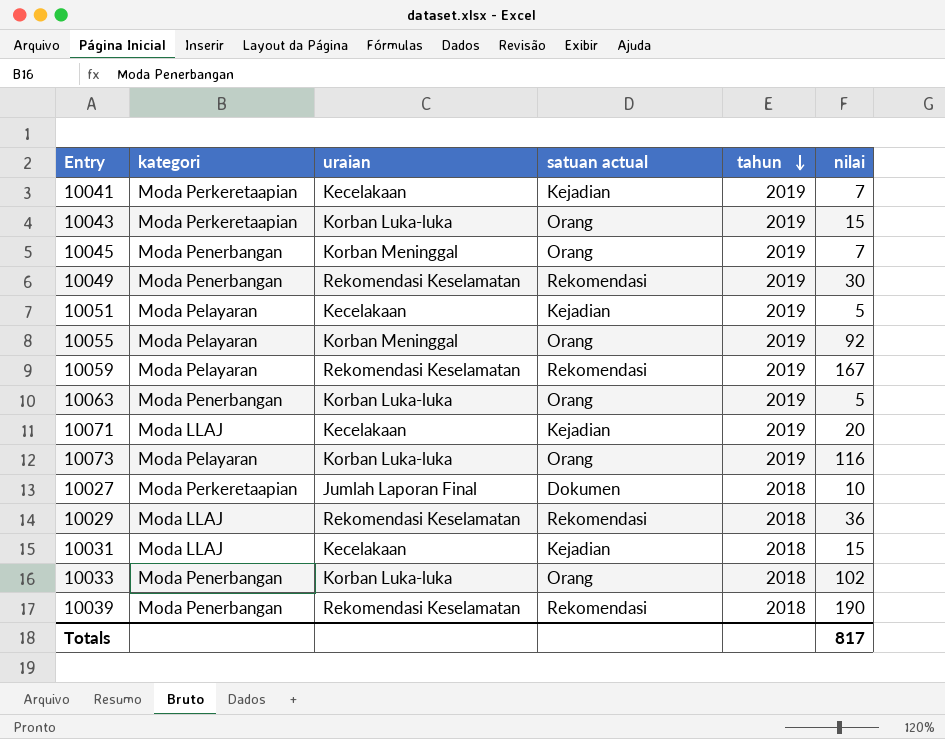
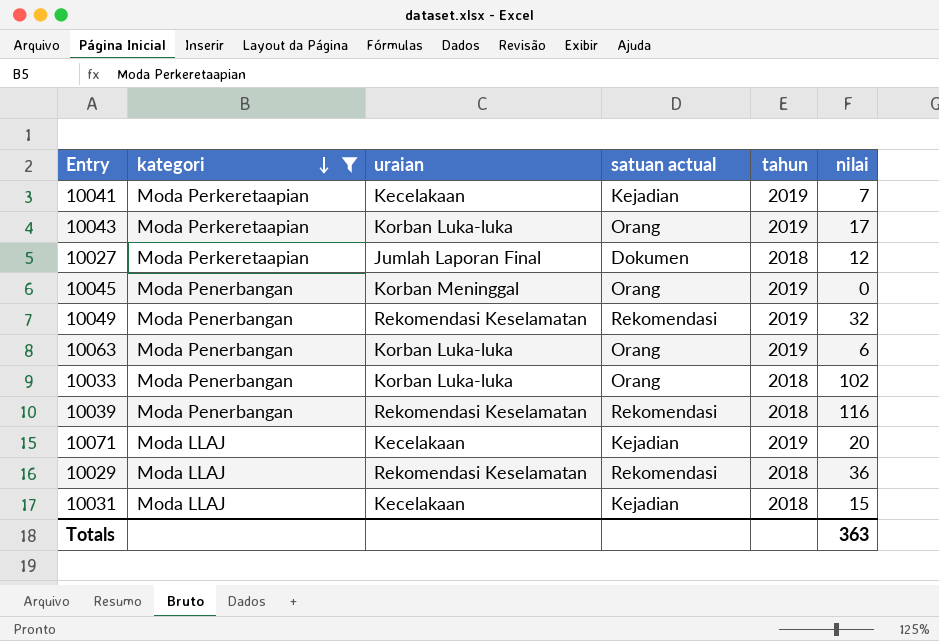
filter: none -> kategori != Moda Pelayaran
row order: tahun descending -> kategori descending
10043 | nilai: 15 -> 17
10027 | nilai: 10 -> 12
10045 | nilai: 7 -> 0
10049 | nilai: 30 -> 32
10063 | nilai: 5 -> 6
10039 | nilai: 190 -> 116
Totals | nilai: 817 -> 363

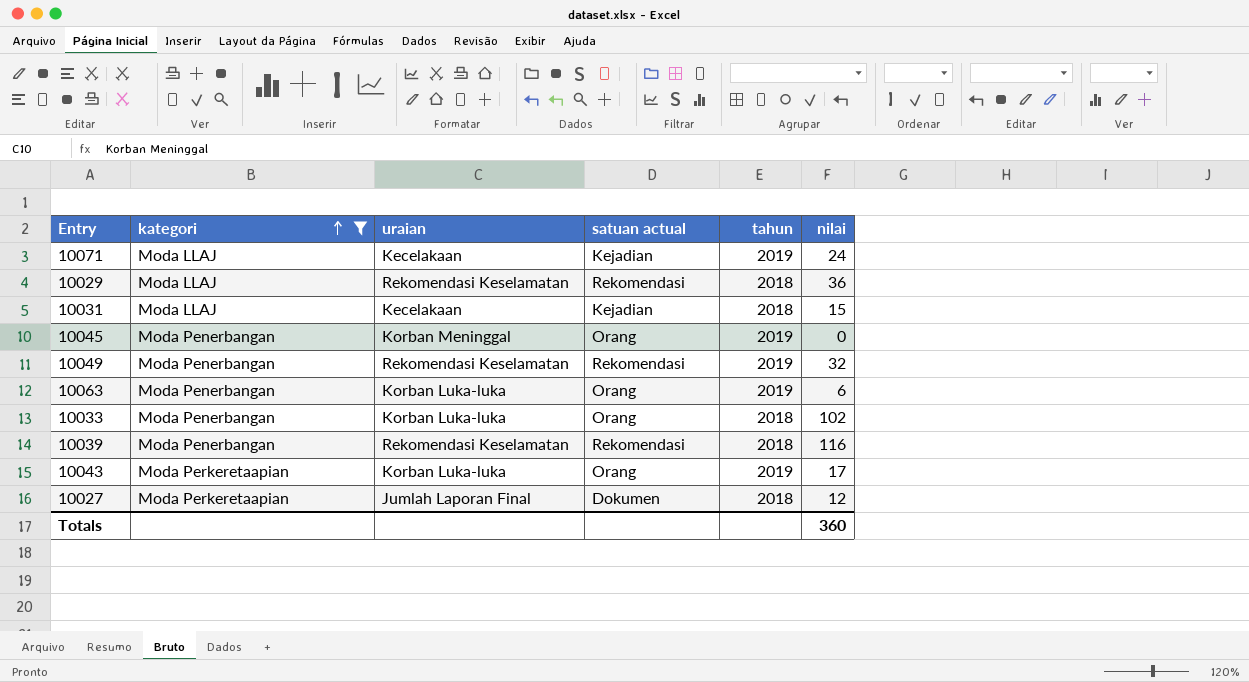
row order: kategori descending -> kategori ascending
row 10041: Moda Perkeretaapian | Kecelakaan | Kejadian | 2019 | 7 -> none
10071 | nilai: 20 -> 24
Totals | nilai: 363 -> 360

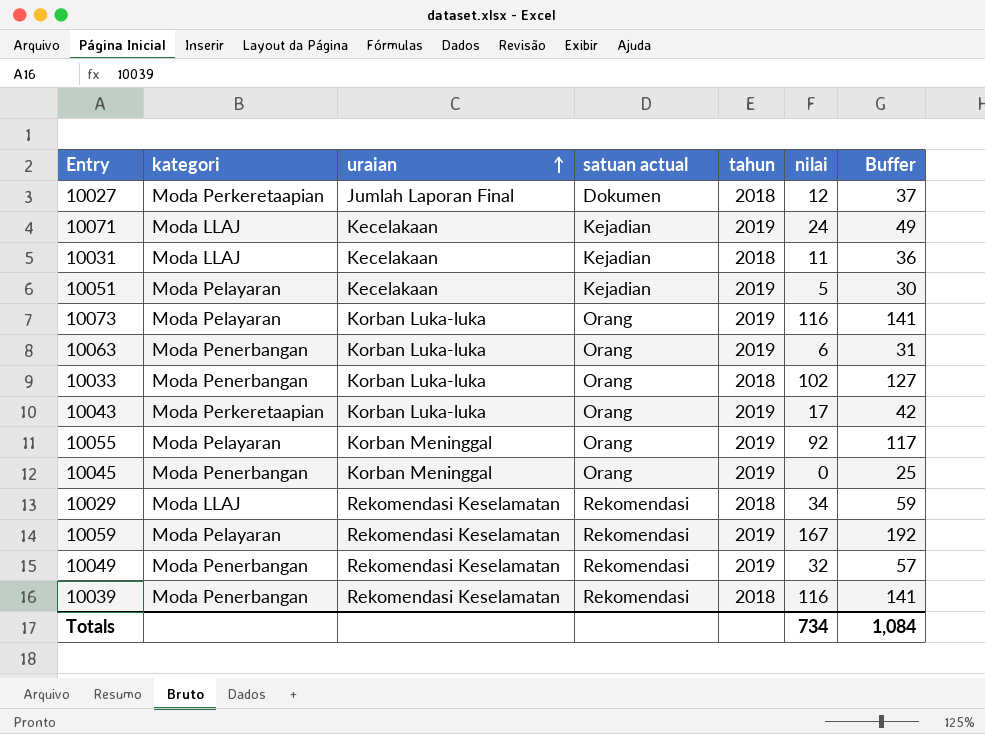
filter: kategori != Moda Pelayaran -> none
row order: kategori ascending -> uraian ascending
column Buffer | formula: none -> [nilai] + 25
10031 | nilai: 15 -> 11
10029 | nilai: 36 -> 34
Totals | nilai: 360 -> 734

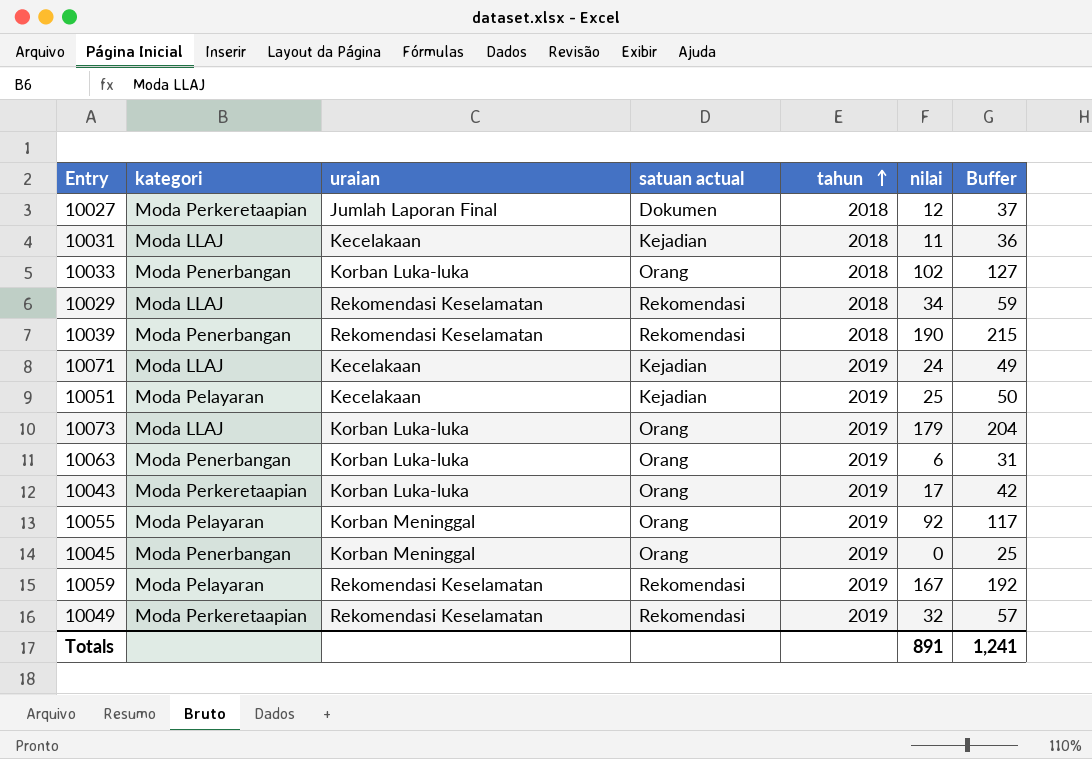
row order: uraian ascending -> tahun ascending
10039 | nilai: 116 -> 190
10039 | Buffer: 141 -> 215
10051 | nilai: 5 -> 25
10051 | Buffer: 30 -> 50
10073 | kategori: Moda Pelayaran -> Moda LLAJ
10073 | nilai: 116 -> 179
10073 | Buffer: 141 -> 204
10049 | kategori: Moda Penerbangan -> Moda Perkeretaapian
Totals | nilai: 734 -> 891
Totals | Buffer: 1,084 -> 1,241

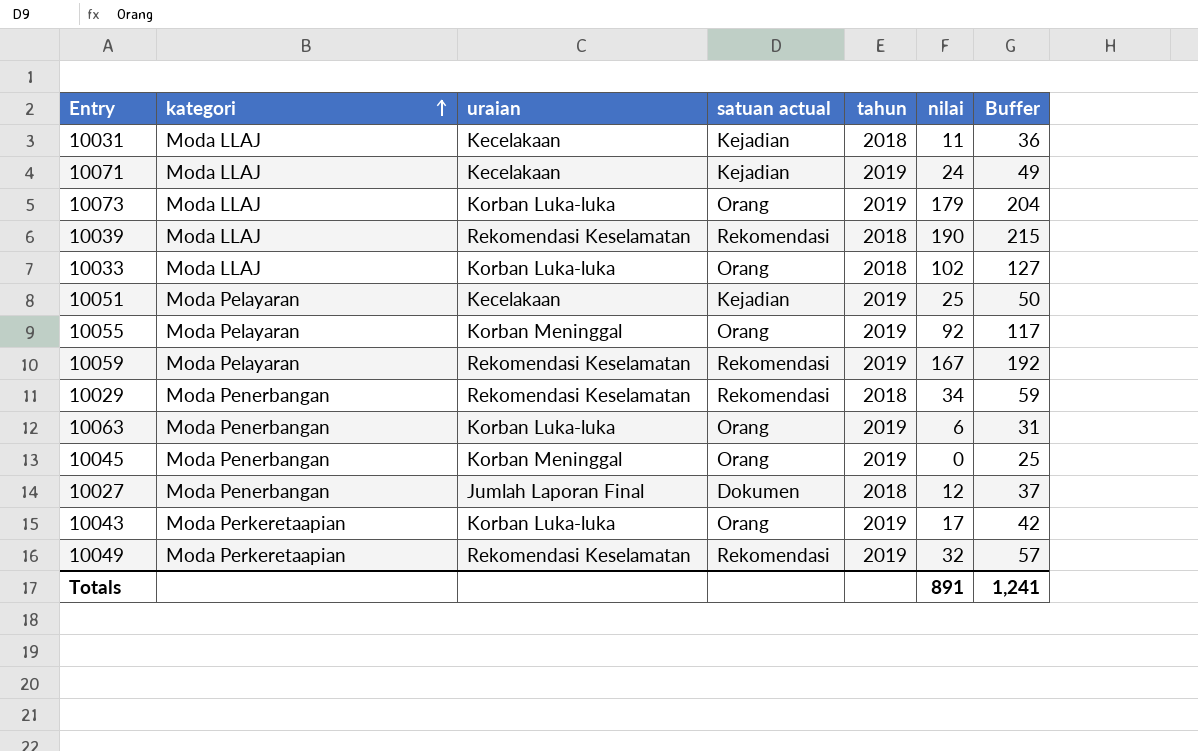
row order: tahun ascending -> kategori ascending
10039 | kategori: Moda Penerbangan -> Moda LLAJ
10033 | kategori: Moda Penerbangan -> Moda LLAJ
10029 | kategori: Moda LLAJ -> Moda Penerbangan
10027 | kategori: Moda Perkeretaapian -> Moda Penerbangan

